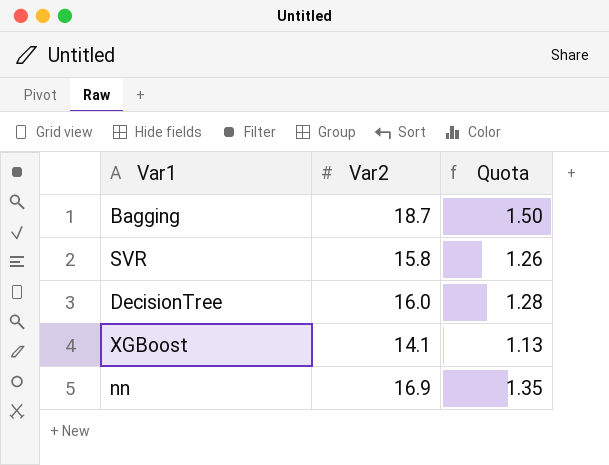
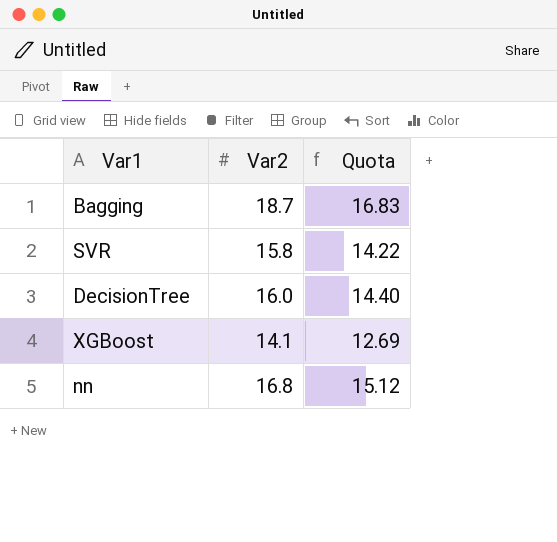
column Quota | formula: [Var2] * 0.08 -> [Var2] * 0.9
nn | Var2: 16.9 -> 16.8

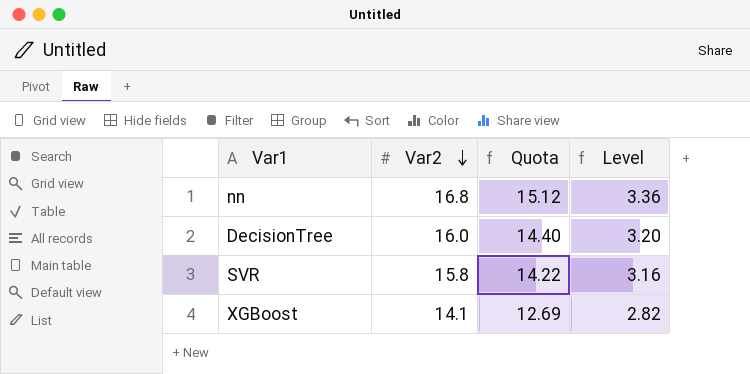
row order: none -> Var2 descending
column Level | formula: none -> [Var2] * 0.2
row Bagging: 18.7 | 16.83 -> none

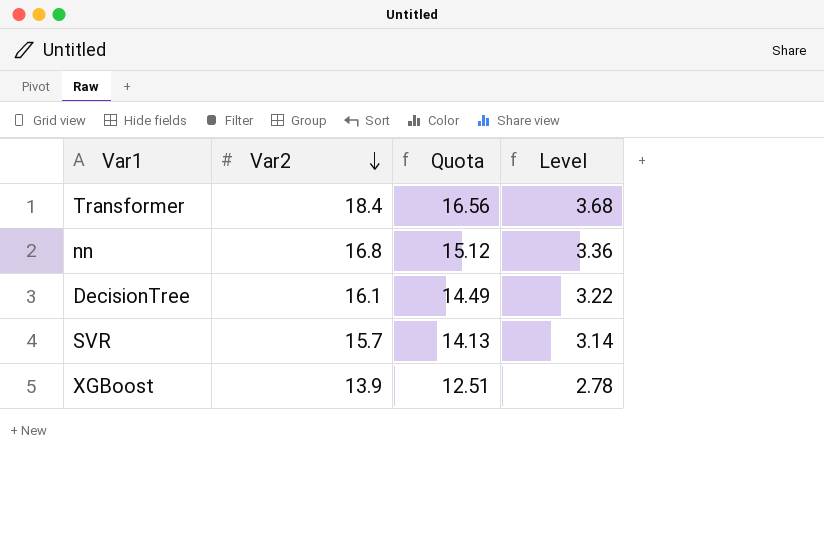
row Transformer: none -> 18.4 | 16.56 | 3.68
DecisionTree | Var2: 16.0 -> 16.1
DecisionTree | Quota: 14.40 -> 14.49
DecisionTree | Level: 3.20 -> 3.22
SVR | Var2: 15.8 -> 15.7
SVR | Quota: 14.22 -> 14.13
SVR | Level: 3.16 -> 3.14
XGBoost | Var2: 14.1 -> 13.9
XGBoost | Quota: 12.69 -> 12.51
XGBoost | Level: 2.82 -> 2.78

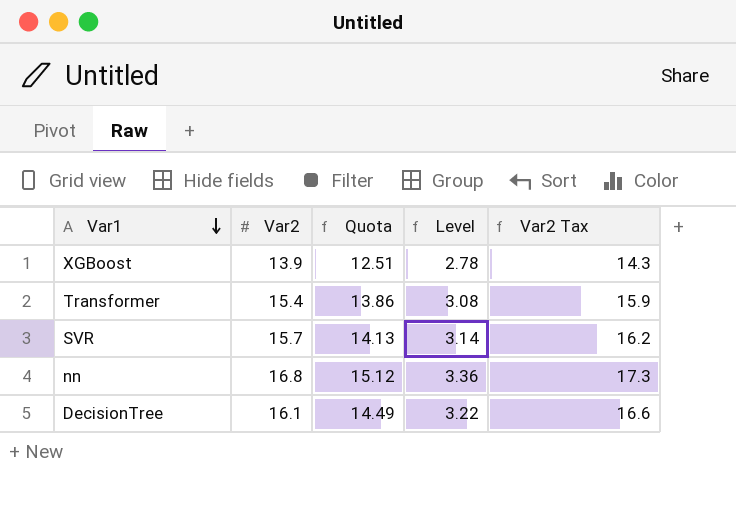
row order: Var2 descending -> Var1 descending
column Var2 Tax | formula: none -> [Var2] * 1.03
Transformer | Var2: 18.4 -> 15.4
Transformer | Quota: 16.56 -> 13.86
Transformer | Level: 3.68 -> 3.08

